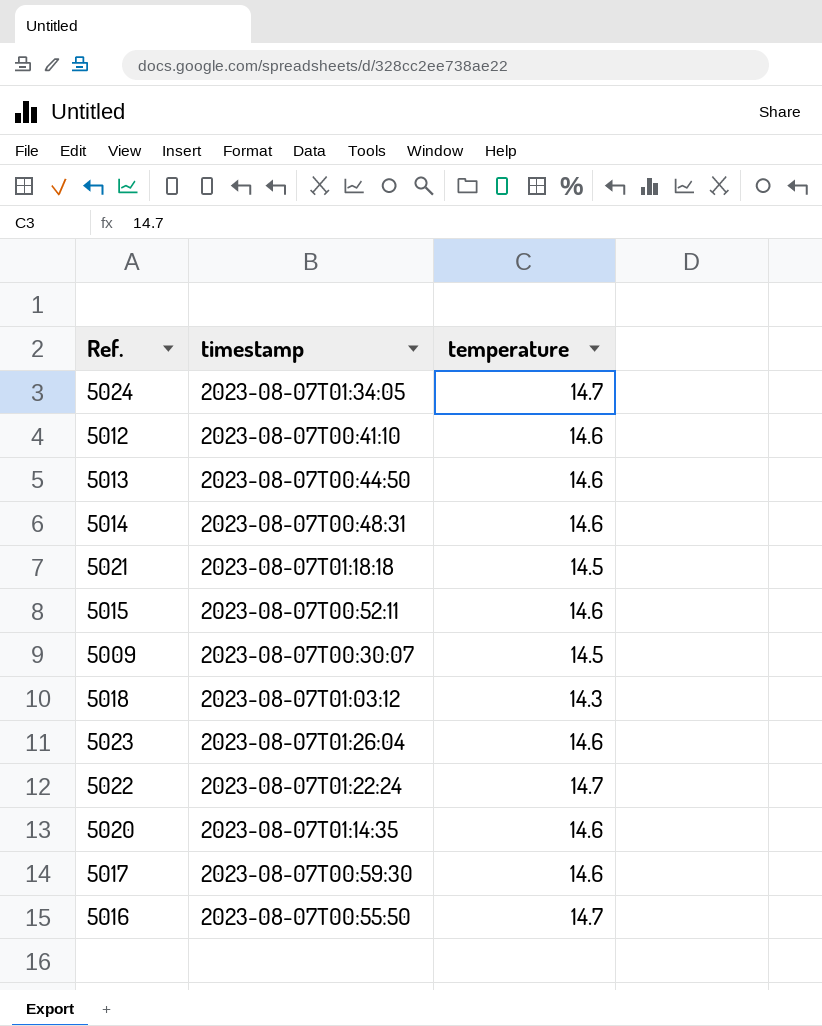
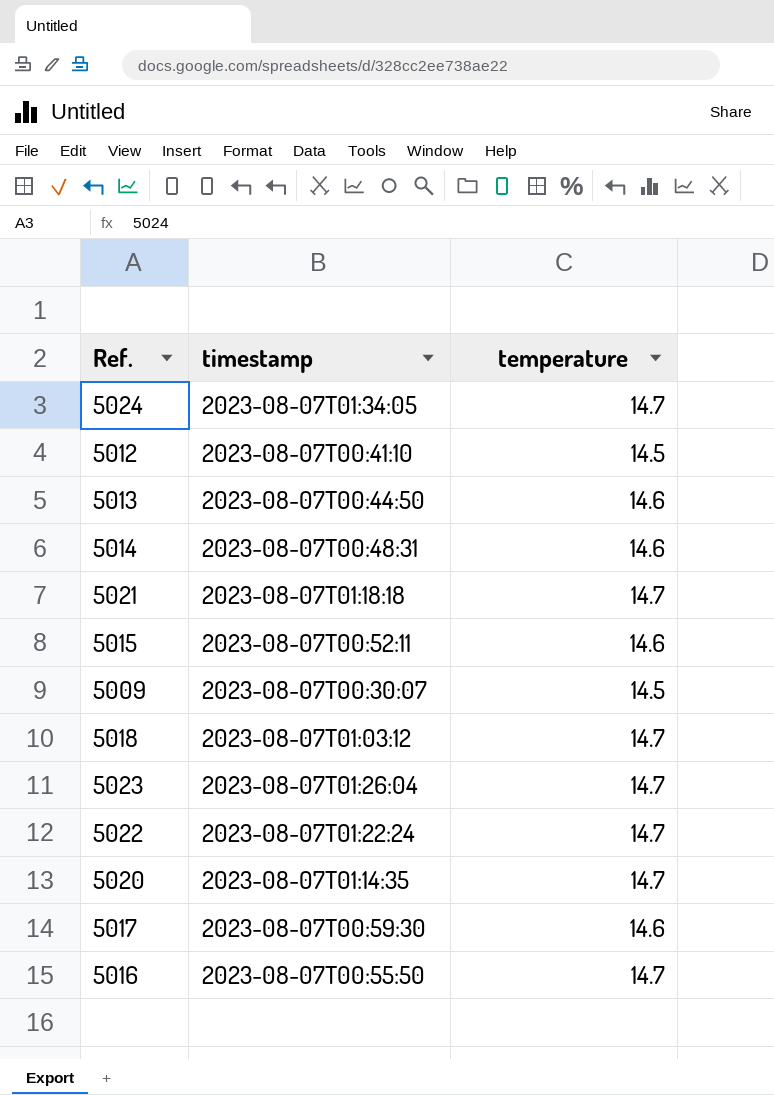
5012 | temperature: 14.6 -> 14.5
5021 | temperature: 14.5 -> 14.7
5018 | temperature: 14.3 -> 14.7
5023 | temperature: 14.6 -> 14.7
5020 | temperature: 14.6 -> 14.7

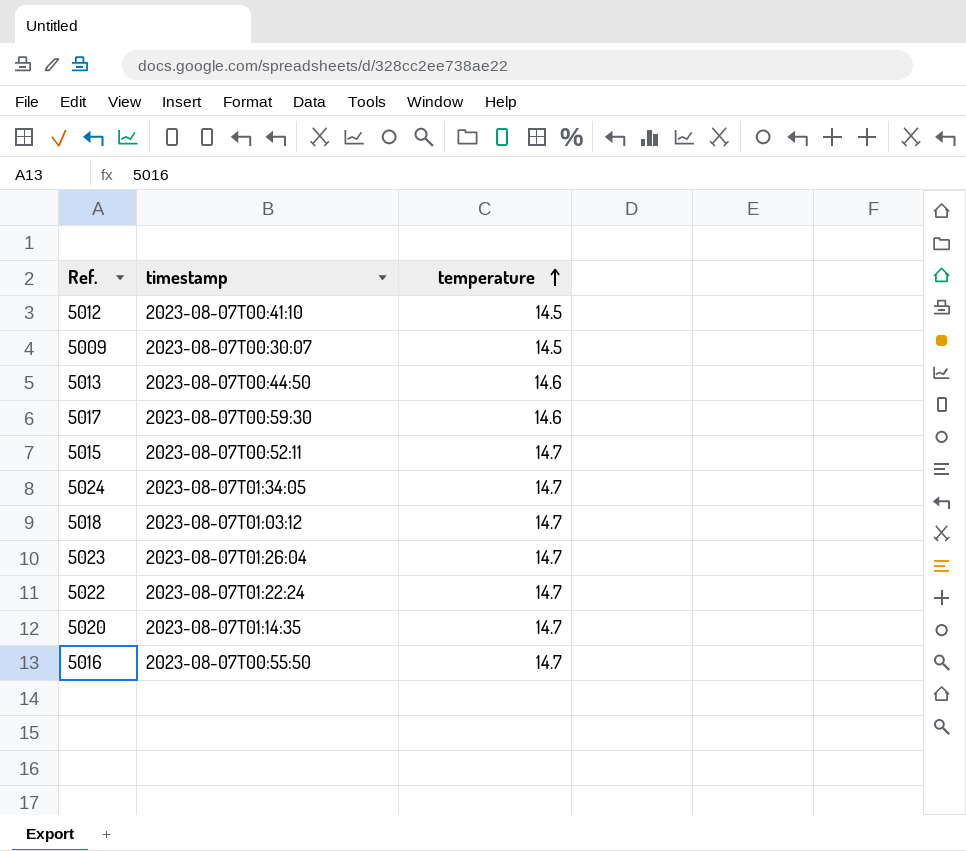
row order: none -> temperature ascending
row 5014: 2023-08-07T00:48:31 | 14.6 -> none
row 5021: 2023-08-07T01:18:18 | 14.7 -> none
5015 | temperature: 14.6 -> 14.7

